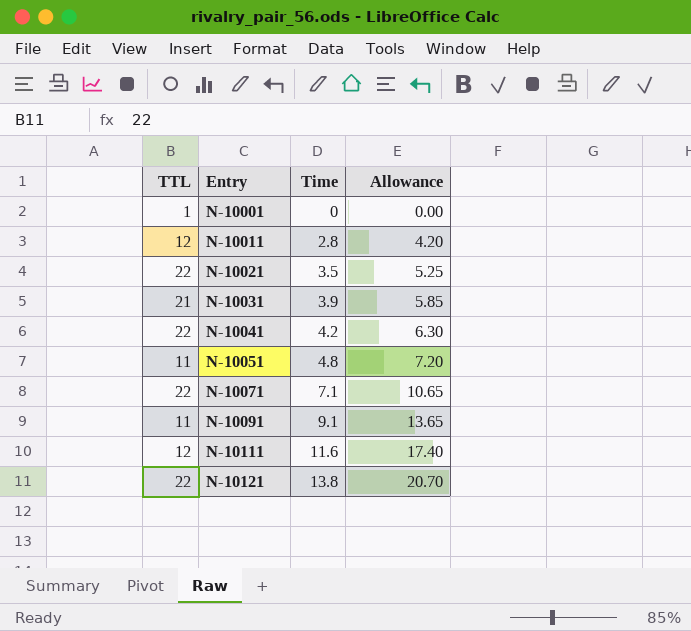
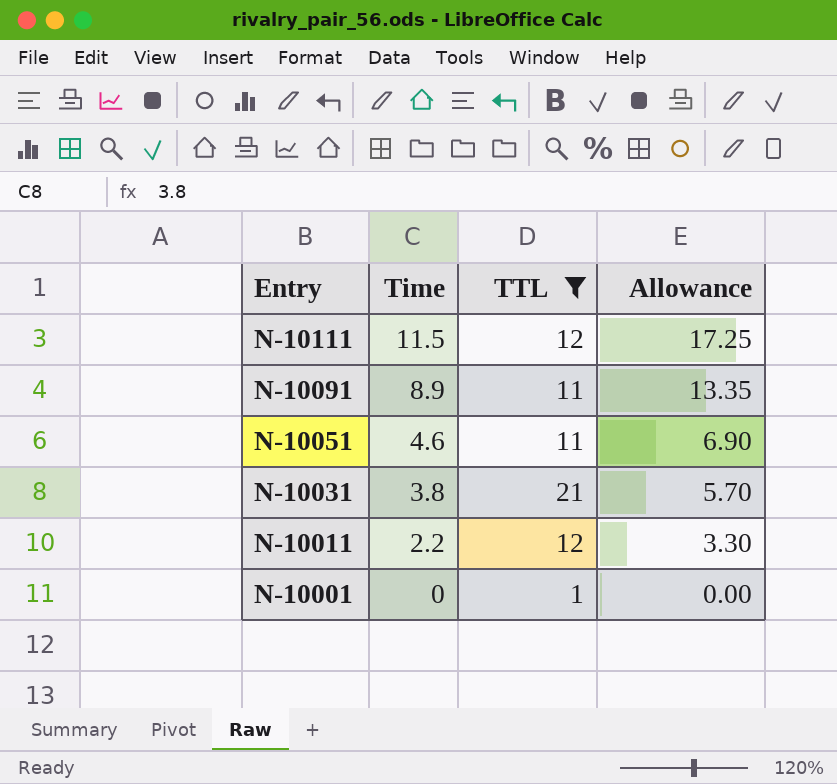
filter: none -> TTL != 22
row order: Entry ascending -> Entry descending
column TTL | position: 1 -> 3
N-10111 | Time: 11.6 -> 11.5
N-10111 | Allowance: 17.40 -> 17.25
N-10091 | Time: 9.1 -> 8.9
N-10091 | Allowance: 13.65 -> 13.35
N-10051 | Time: 4.8 -> 4.6
N-10051 | Allowance: 7.20 -> 6.90
N-10031 | Time: 3.9 -> 3.8
N-10031 | Allowance: 5.85 -> 5.70
N-10011 | Time: 2.8 -> 2.2
N-10011 | Allowance: 4.20 -> 3.30

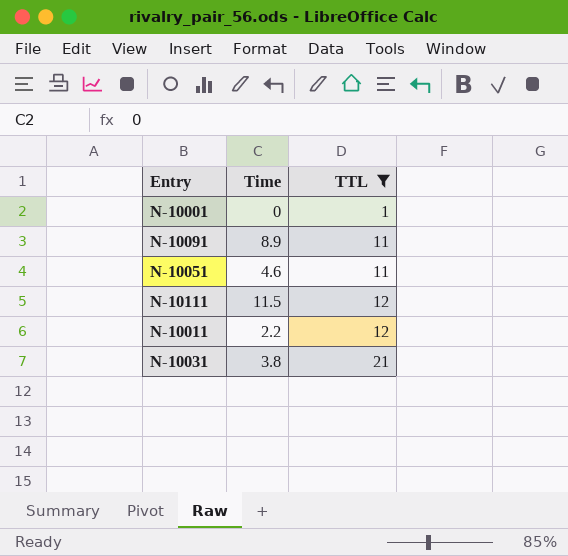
row order: Entry descending -> TTL ascending
column Allowance | formula: [Time] * 1.5 -> none

